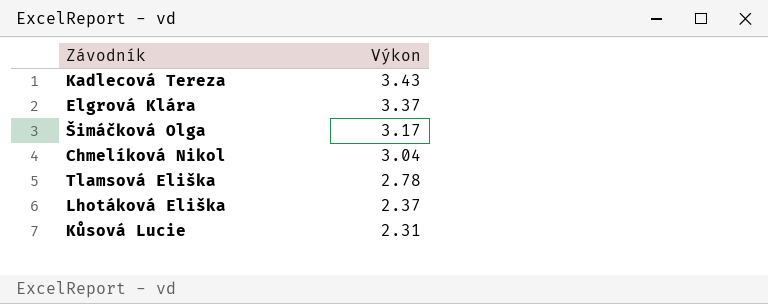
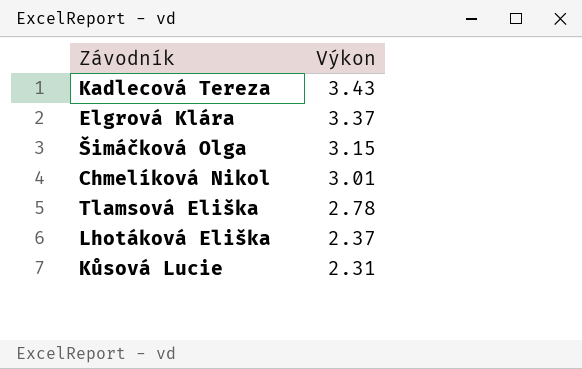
Šimáčková Olga | Výkon: 3.17 -> 3.15
Chmelíková Nikol | Výkon: 3.04 -> 3.01

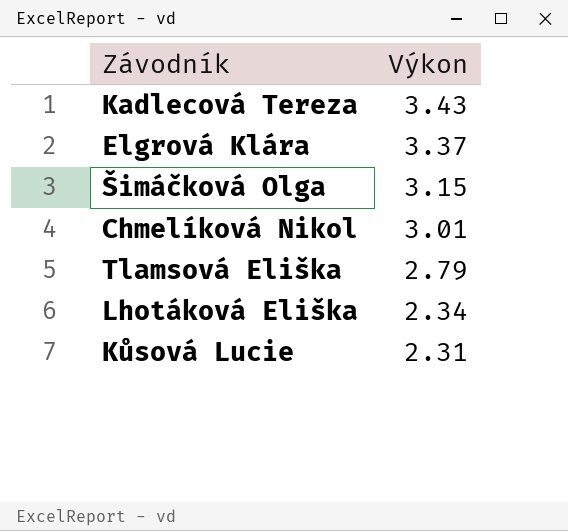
Tlamsová Eliška | Výkon: 2.78 -> 2.79
Lhotáková Eliška | Výkon: 2.37 -> 2.34

